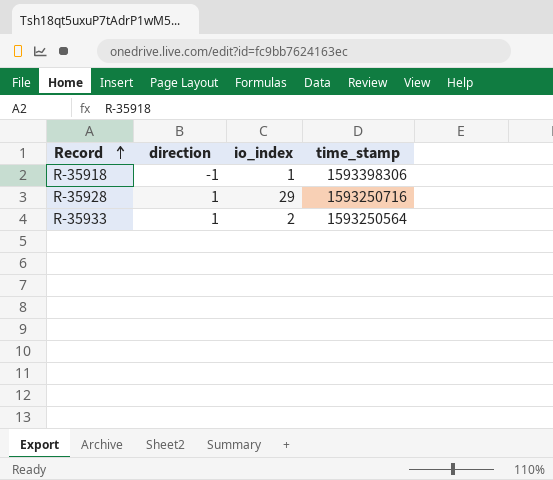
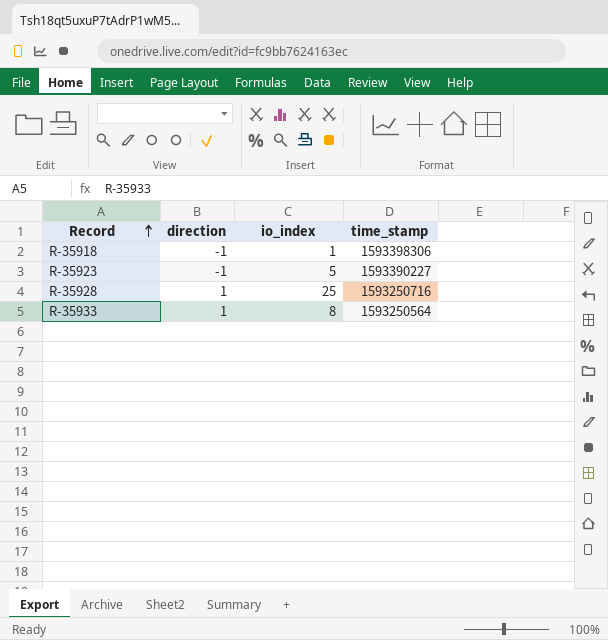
row R-35923: none -> -1 | 5 | 1593390227
R-35928 | io_index: 29 -> 25
R-35933 | io_index: 2 -> 8

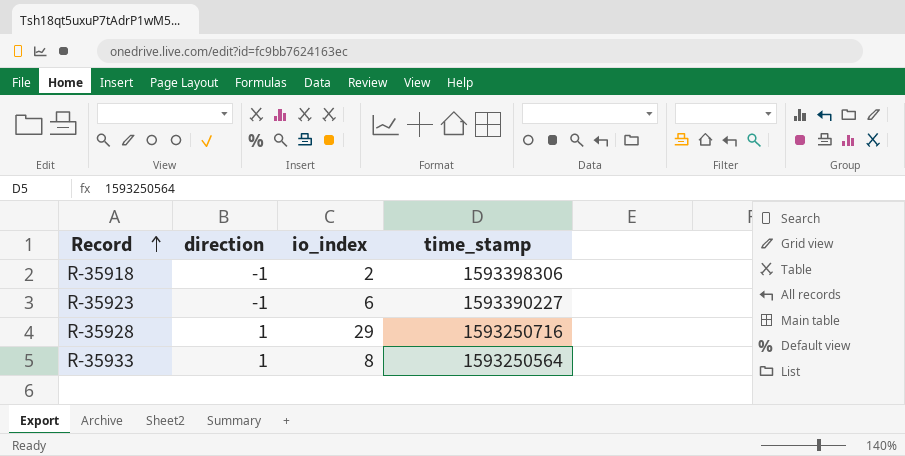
R-35918 | io_index: 1 -> 2
R-35923 | io_index: 5 -> 6
R-35928 | io_index: 25 -> 29

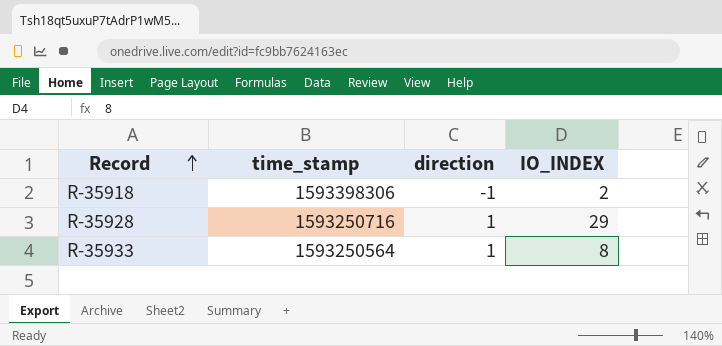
column time_stamp | position: 4 -> 2
column name: io_index -> IO_INDEX
row R-35923: -1 | 6 | 1593390227 -> none

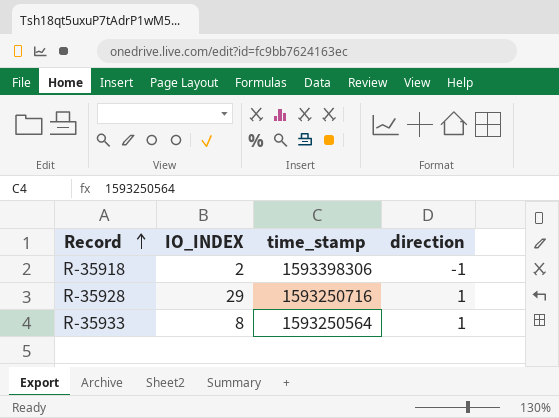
column IO_INDEX | position: 4 -> 2

